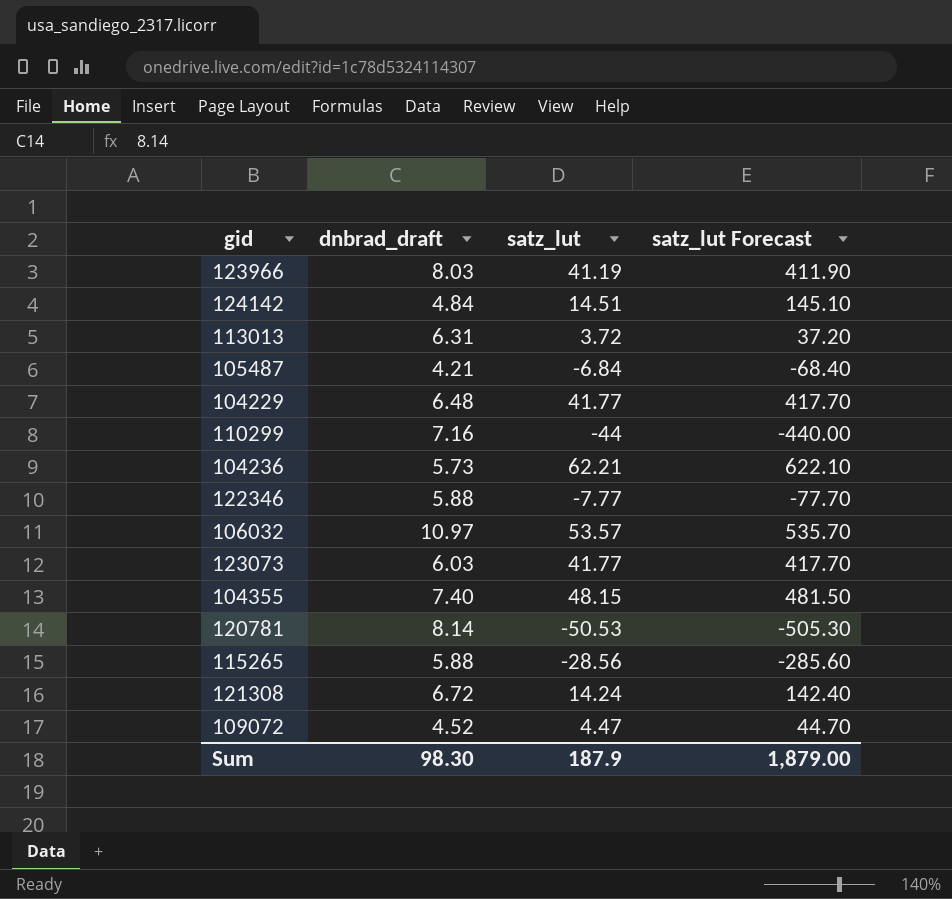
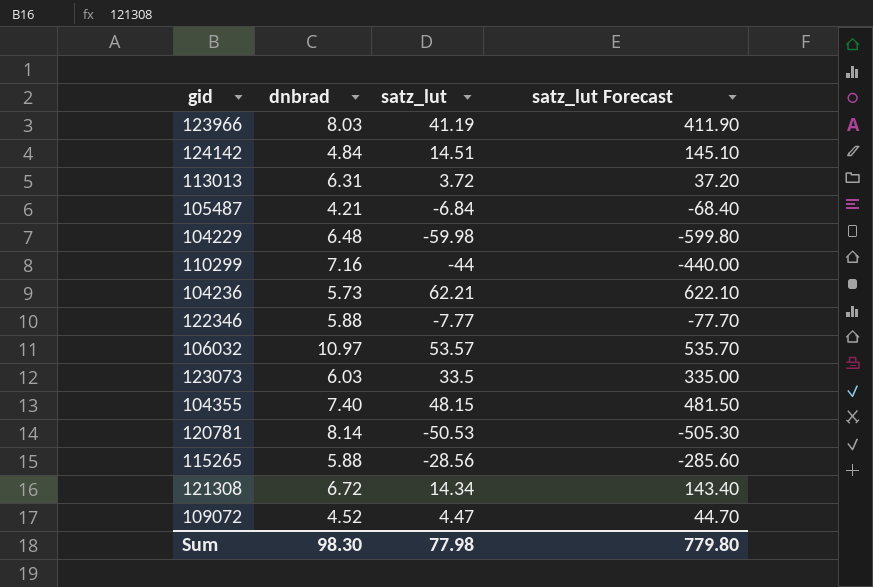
column name: dnbrad_draft -> dnbrad
104229 | satz_lut: 41.77 -> -59.98
104229 | satz_lut Forecast: 417.70 -> -599.80
123073 | satz_lut: 41.77 -> 33.5
123073 | satz_lut Forecast: 417.70 -> 335.00
121308 | satz_lut: 14.24 -> 14.34
121308 | satz_lut Forecast: 142.40 -> 143.40
Sum | satz_lut: 187.9 -> 77.98
Sum | satz_lut Forecast: 1,879.00 -> 779.80

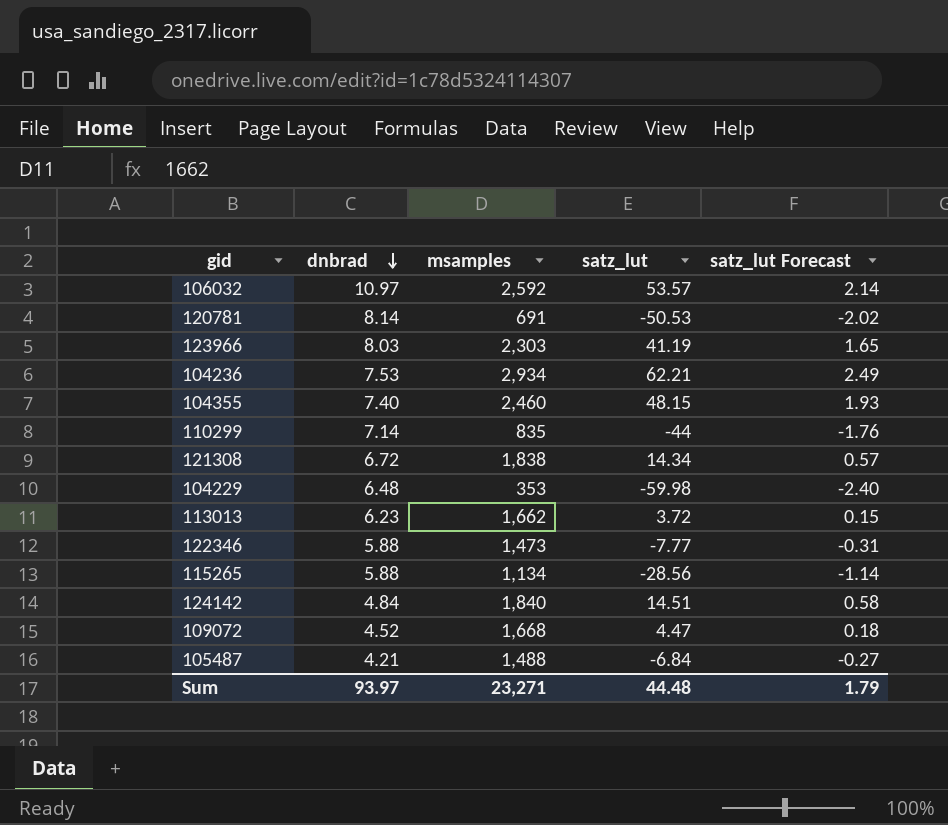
row order: none -> dnbrad descending
column msamples | position: none -> 3
column satz_lut Forecast | formula: [satz_lut] * 10 -> [satz_lut] * 0.04
row 123073: 6.03 | 33.5 | 335.00 -> none
104236 | dnbrad: 5.73 -> 7.53
110299 | dnbrad: 7.16 -> 7.14
113013 | dnbrad: 6.31 -> 6.23
Sum | dnbrad: 98.30 -> 93.97
Sum | satz_lut: 77.98 -> 44.48
Sum | satz_lut Forecast: 779.80 -> 1.79

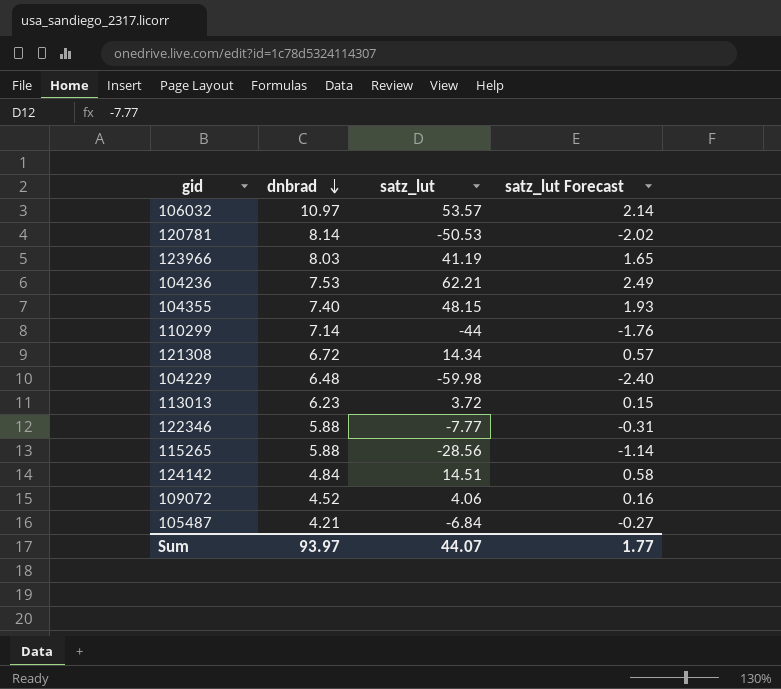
column msamples | position: 3 -> none
109072 | satz_lut: 4.47 -> 4.06
109072 | satz_lut Forecast: 0.18 -> 0.16
Sum | satz_lut: 44.48 -> 44.07
Sum | satz_lut Forecast: 1.79 -> 1.77

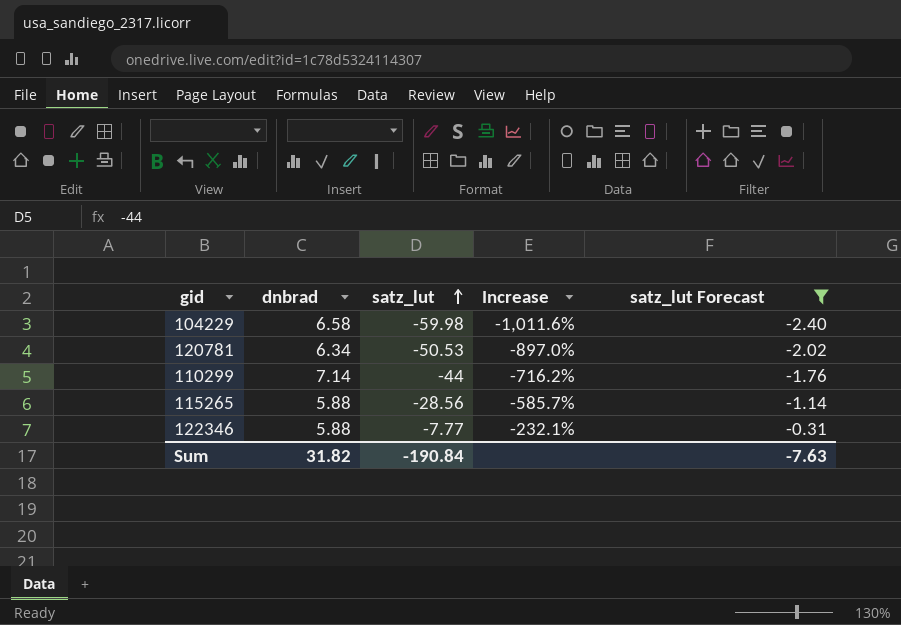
filter: none -> satz_lut Forecast <= -0.31
row order: dnbrad descending -> satz_lut ascending
column Increase | formula: none -> ([satz_lut] - [dnbrad]) / [dnbrad]
104229 | dnbrad: 6.48 -> 6.58
120781 | dnbrad: 8.14 -> 6.34
Sum | dnbrad: 93.97 -> 31.82
Sum | satz_lut: 44.07 -> -190.84
Sum | satz_lut Forecast: 1.77 -> -7.63

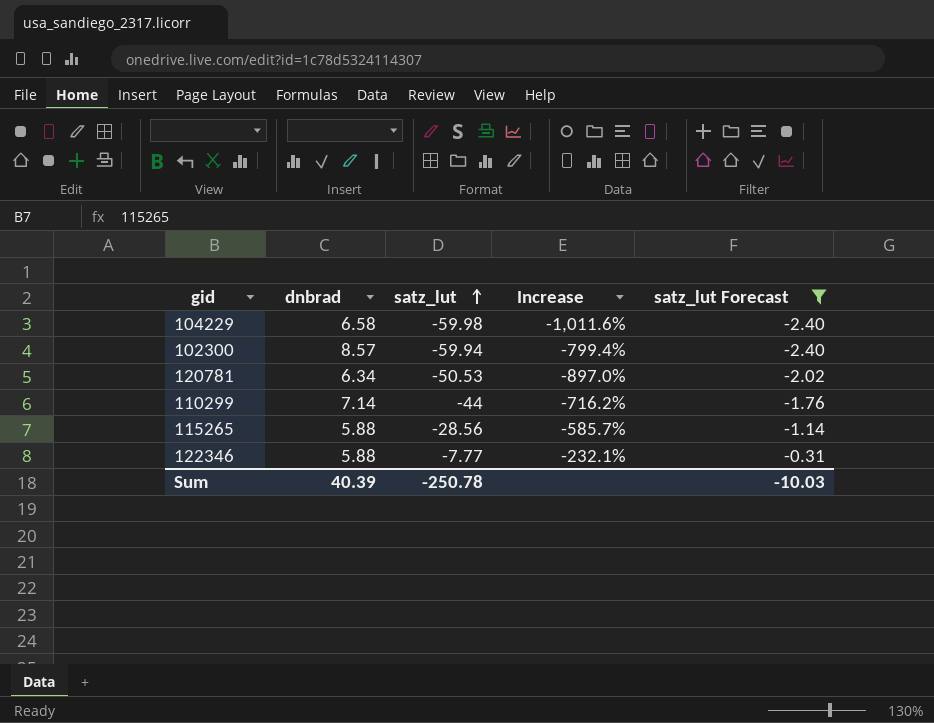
row 102300: none -> 8.57 | -59.94 | -799.4% | -2.40
Sum | dnbrad: 31.82 -> 40.39
Sum | satz_lut: -190.84 -> -250.78
Sum | satz_lut Forecast: -7.63 -> -10.03

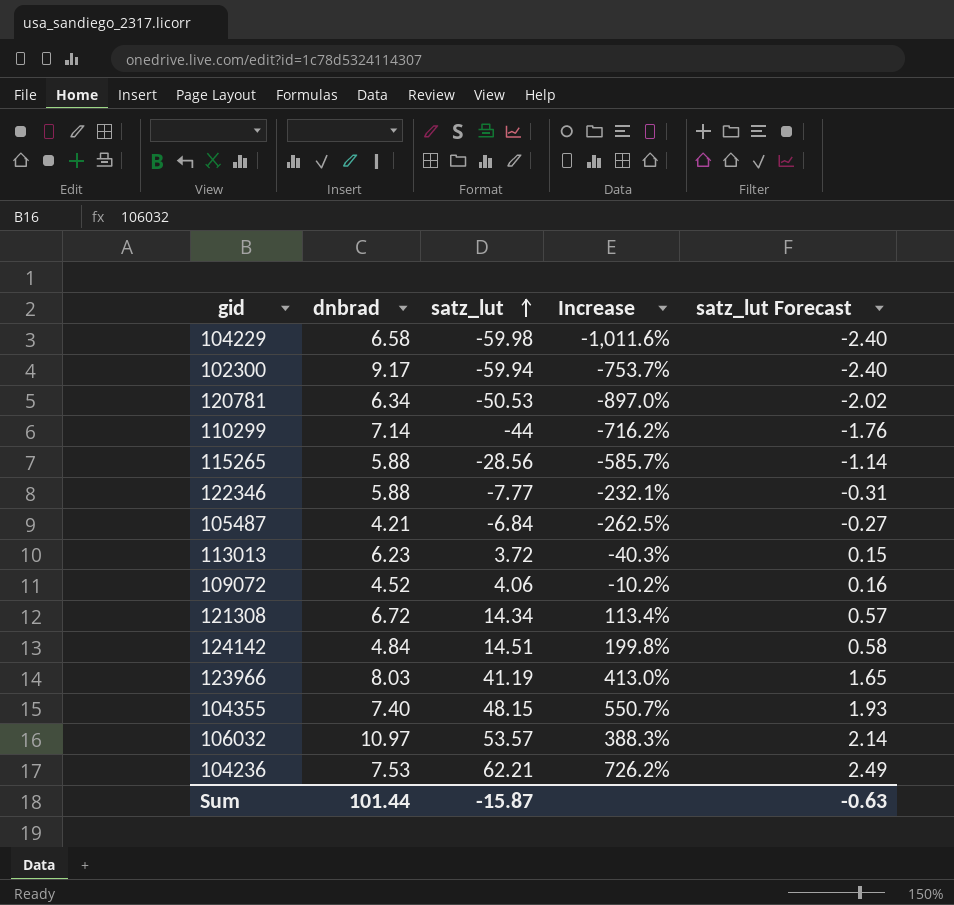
filter: satz_lut Forecast <= -0.31 -> none
102300 | dnbrad: 8.57 -> 9.17
102300 | Increase: -799.4% -> -753.7%
Sum | dnbrad: 40.39 -> 101.44
Sum | satz_lut: -250.78 -> -15.87
Sum | satz_lut Forecast: -10.03 -> -0.63

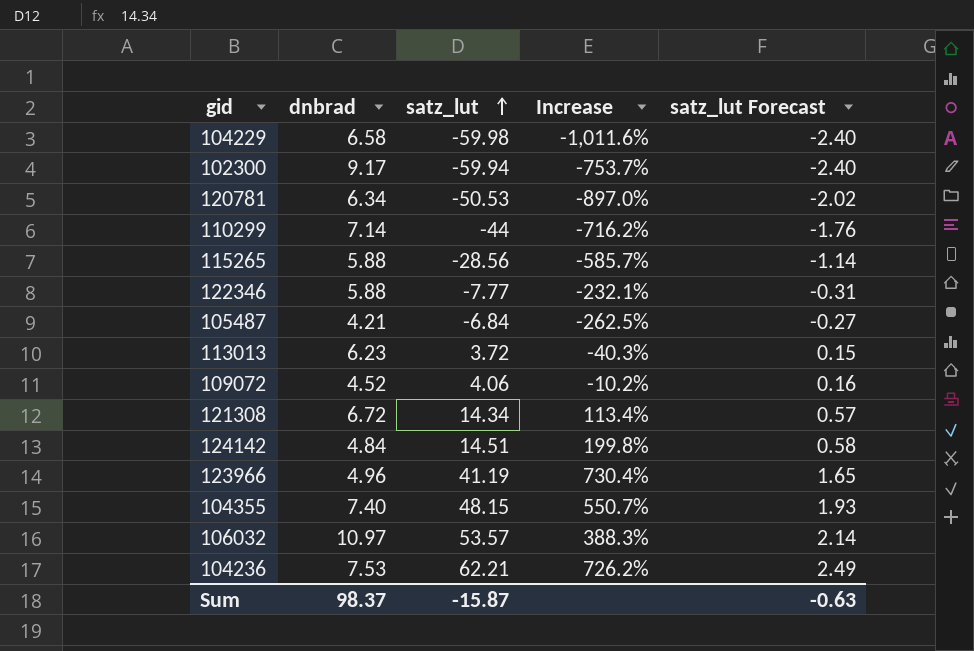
123966 | dnbrad: 8.03 -> 4.96
123966 | Increase: 413.0% -> 730.4%
Sum | dnbrad: 101.44 -> 98.37

